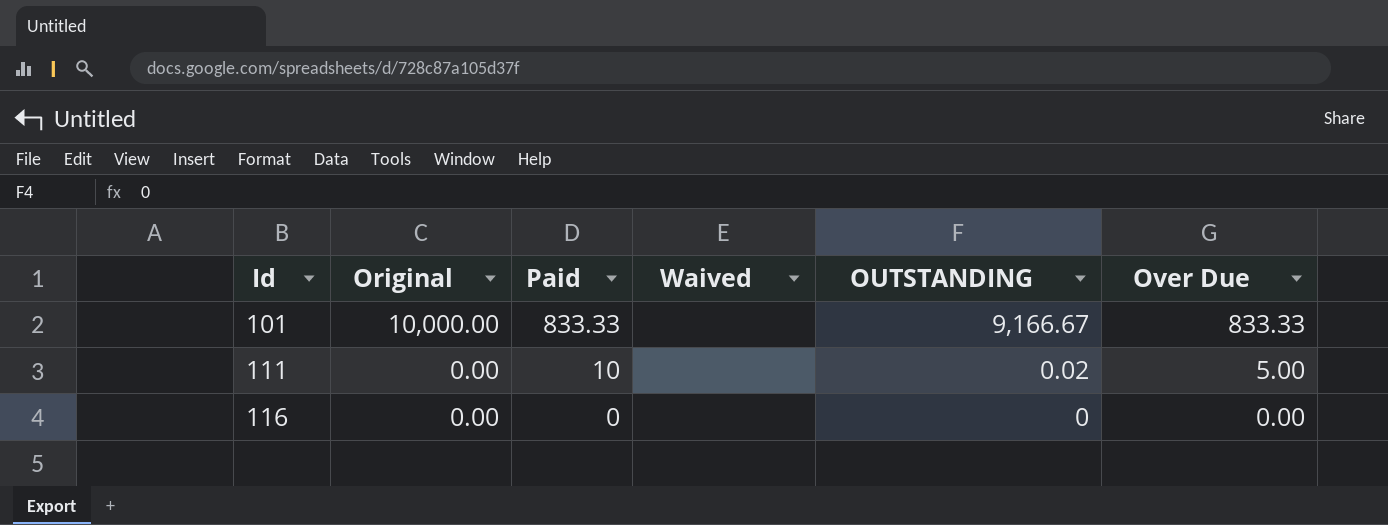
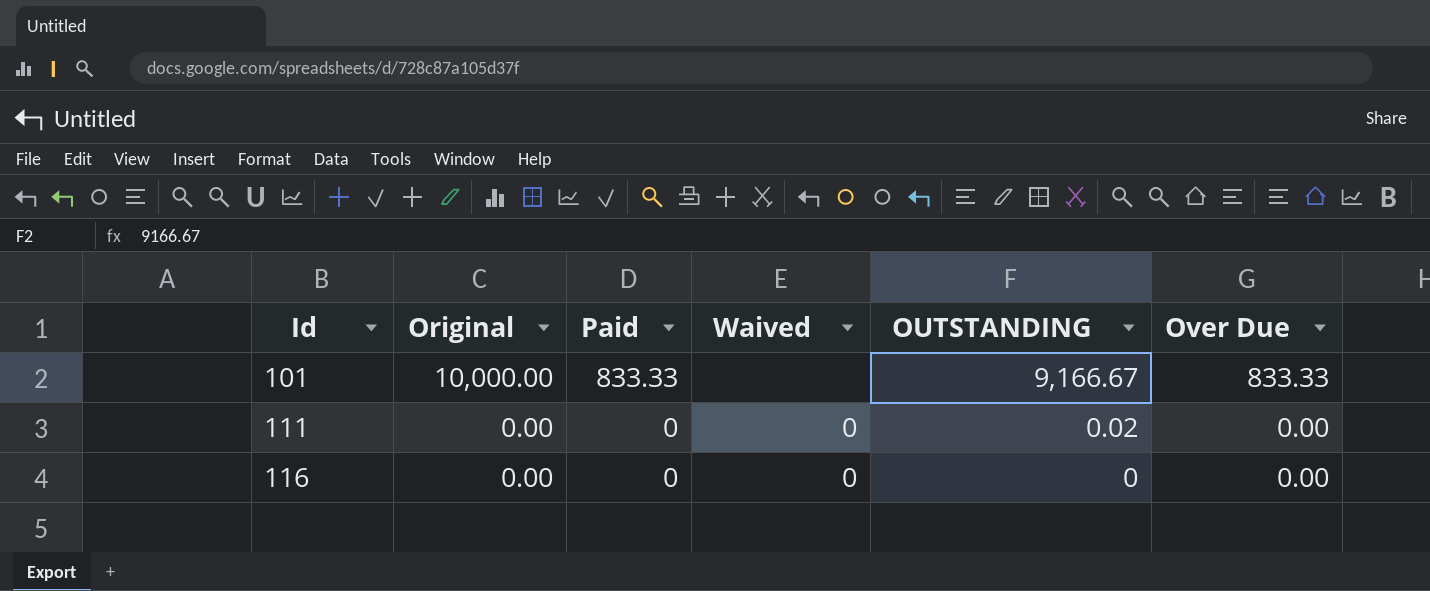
111 | Paid: 10 -> 0
111 | Waived: none -> 0
111 | Over Due: 5.00 -> 0.00
116 | Waived: none -> 0

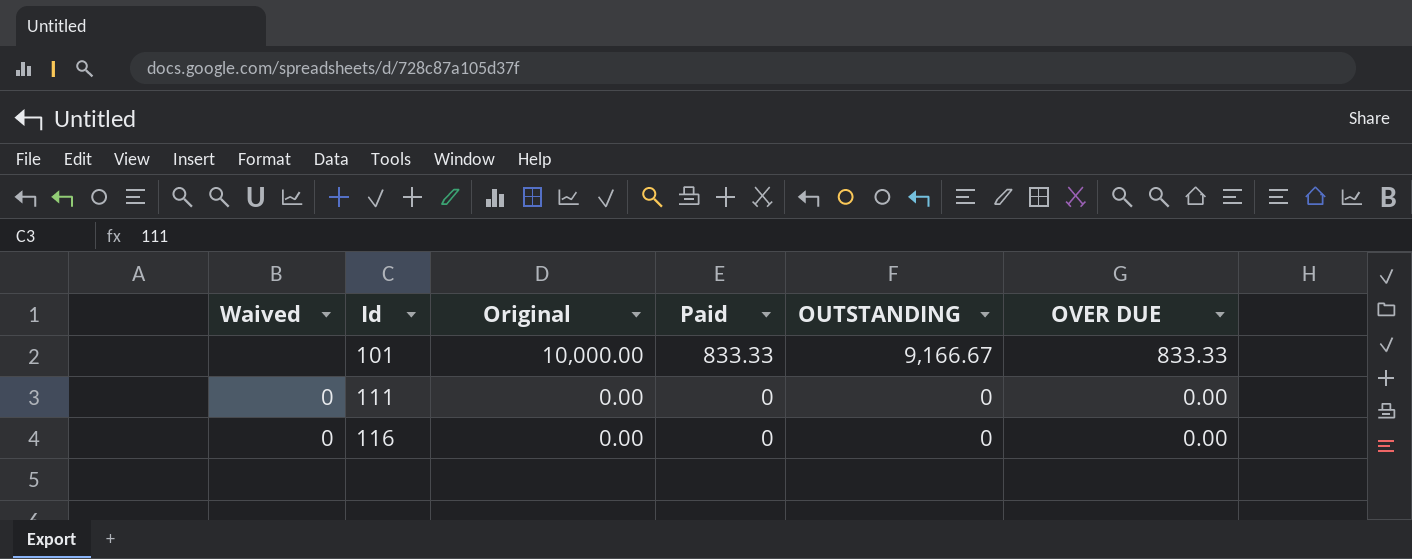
column Waived | position: 4 -> 1
column name: Over Due -> OVER DUE
111 | OUTSTANDING: 0.02 -> 0

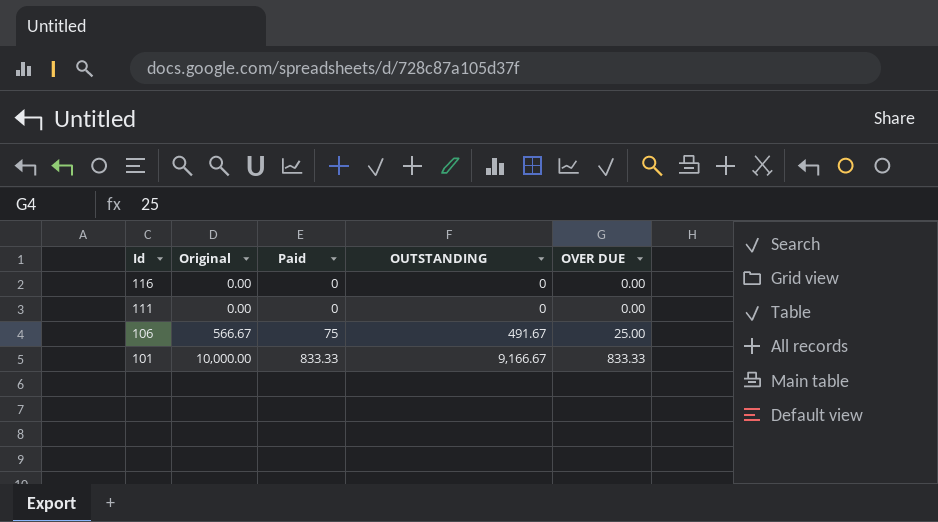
row order: Id ascending -> Id descending
column Waived | position: 1 -> none
row 106: none -> 566.67 | 75 | 491.67 | 25.00

